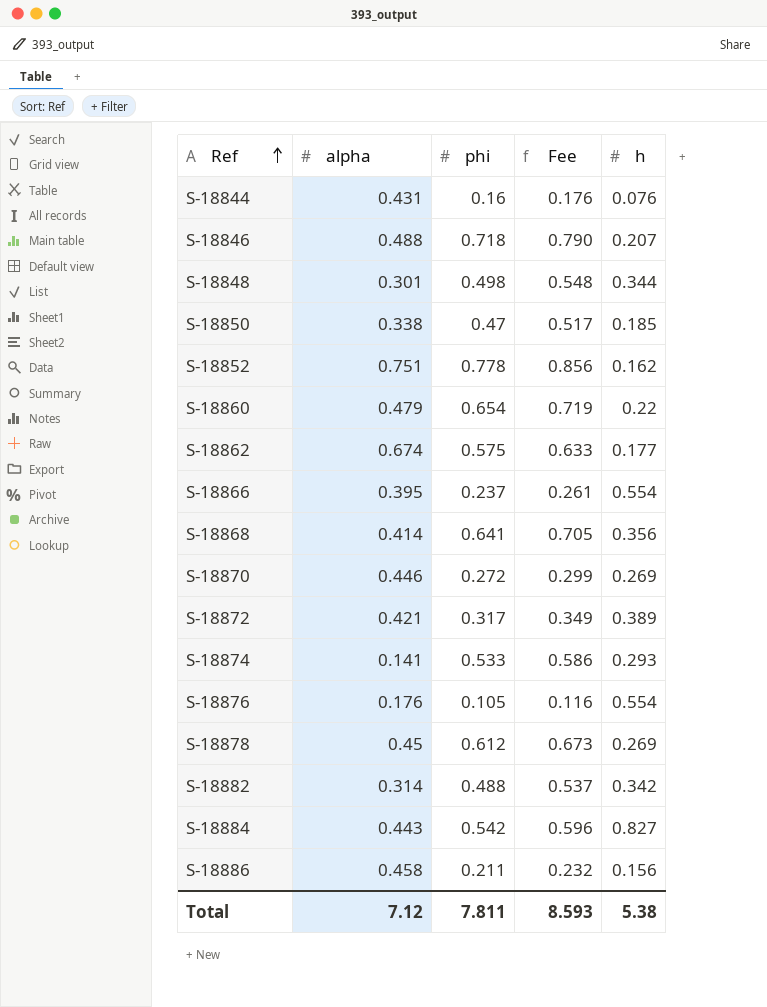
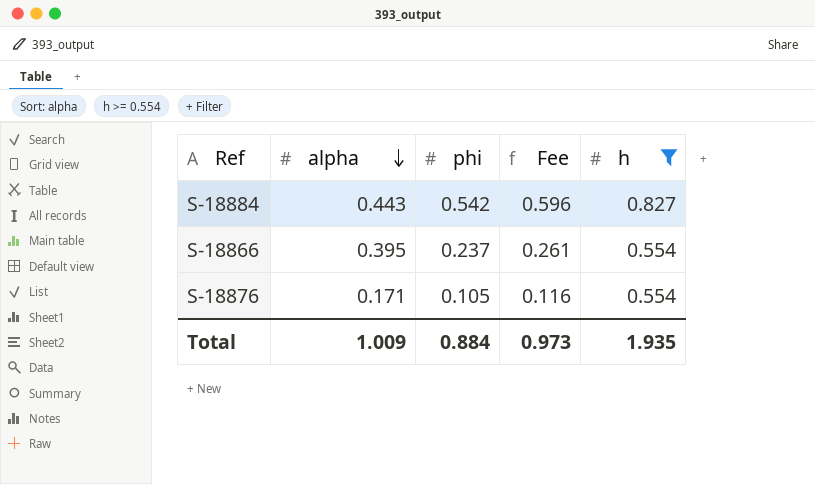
filter: none -> h >= 0.554
row order: Ref ascending -> alpha descending
S-18876 | alpha: 0.176 -> 0.171
Total | alpha: 7.12 -> 1.009
Total | phi: 7.811 -> 0.884
Total | Fee: 8.593 -> 0.973
Total | h: 5.38 -> 1.935

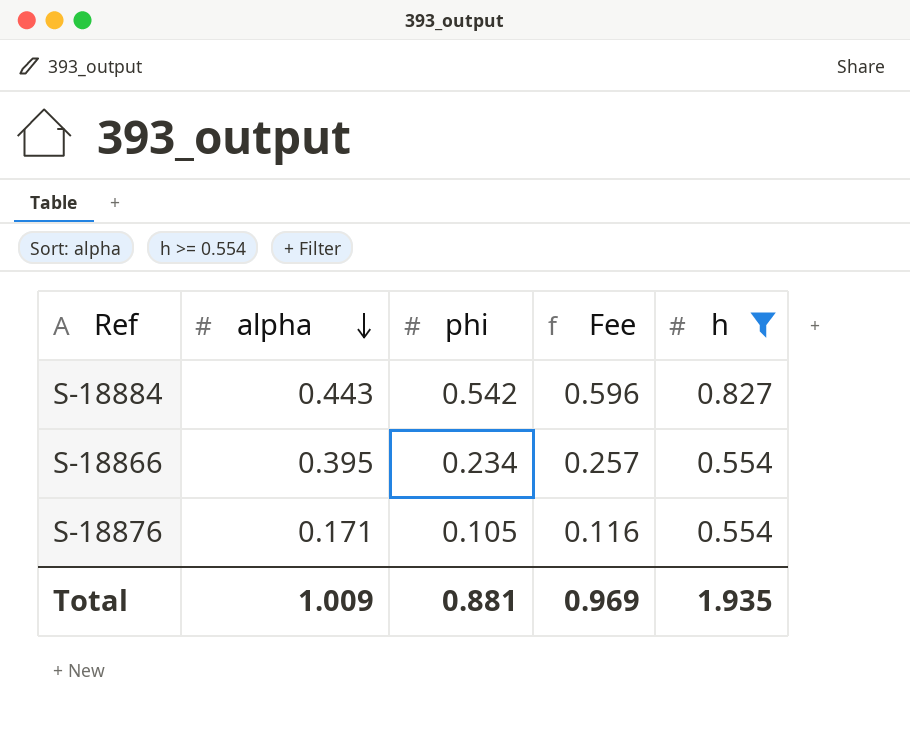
S-18866 | phi: 0.237 -> 0.234
S-18866 | Fee: 0.261 -> 0.257
Total | phi: 0.884 -> 0.881
Total | Fee: 0.973 -> 0.969

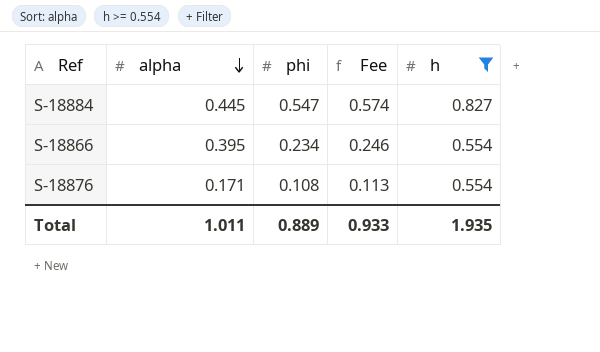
column Fee | formula: [phi] * 1.1 -> [phi] * 1.05
S-18884 | alpha: 0.443 -> 0.445
S-18884 | phi: 0.542 -> 0.547
S-18876 | phi: 0.105 -> 0.108
Total | alpha: 1.009 -> 1.011
Total | phi: 0.881 -> 0.889
Total | Fee: 0.969 -> 0.933

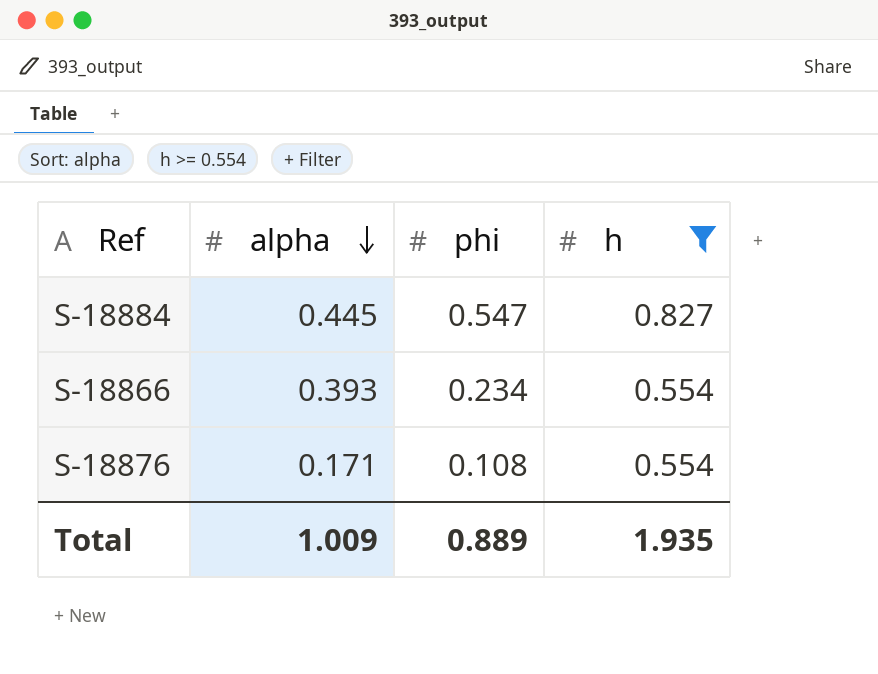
column Fee | formula: [phi] * 1.05 -> none
S-18866 | alpha: 0.395 -> 0.393
Total | alpha: 1.011 -> 1.009

